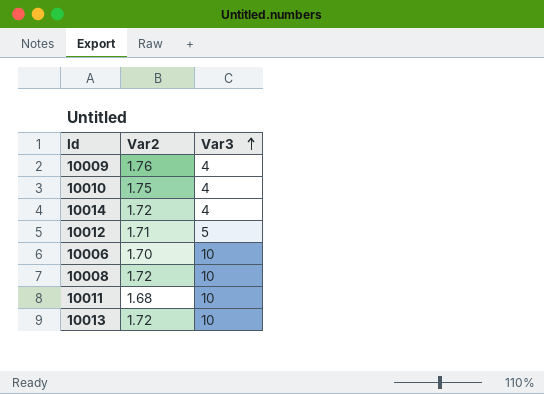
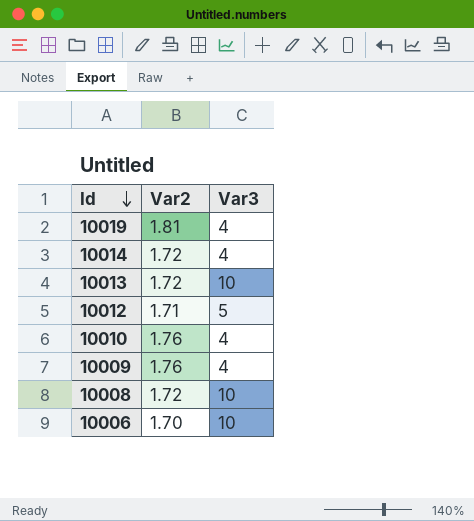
row order: Var3 ascending -> Id descending
row 10011: 1.68 | 10 -> none
row 10019: none -> 1.81 | 4
10010 | Var2: 1.75 -> 1.76

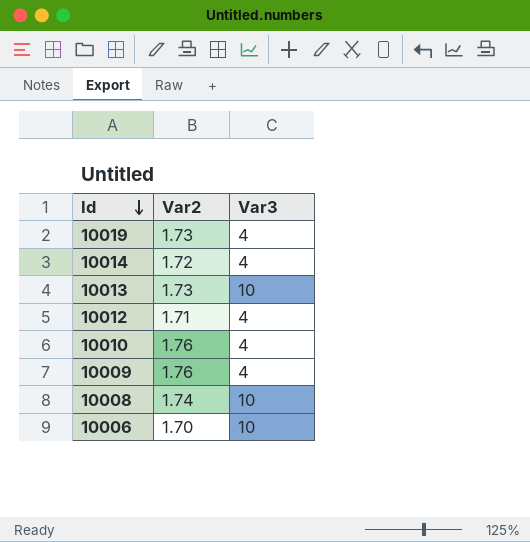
10019 | Var2: 1.81 -> 1.73
10013 | Var2: 1.72 -> 1.73
10012 | Var3: 5 -> 4
10008 | Var2: 1.72 -> 1.74

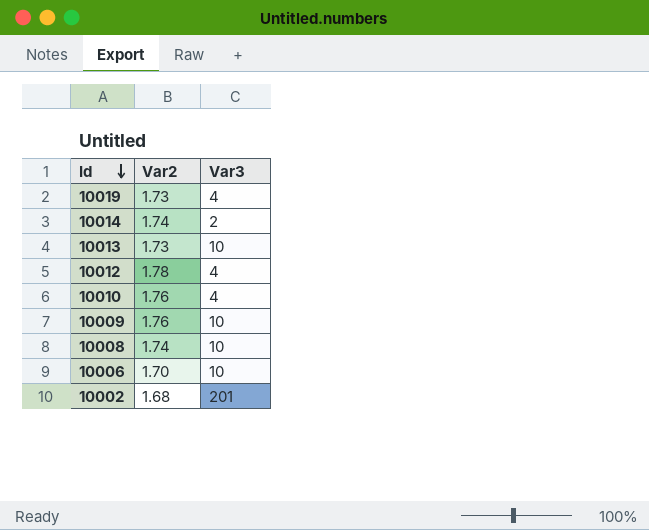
10014 | Var2: 1.72 -> 1.74
10014 | Var3: 4 -> 2
10012 | Var2: 1.71 -> 1.78
10009 | Var3: 4 -> 10
row 10002: none -> 1.68 | 201

